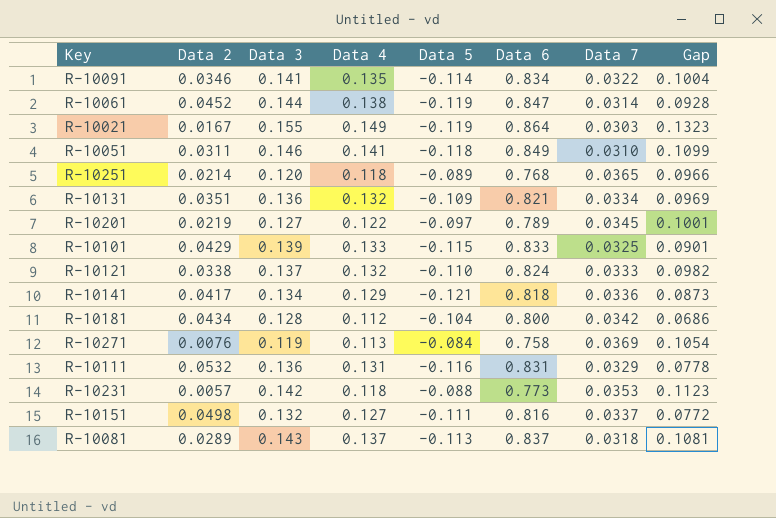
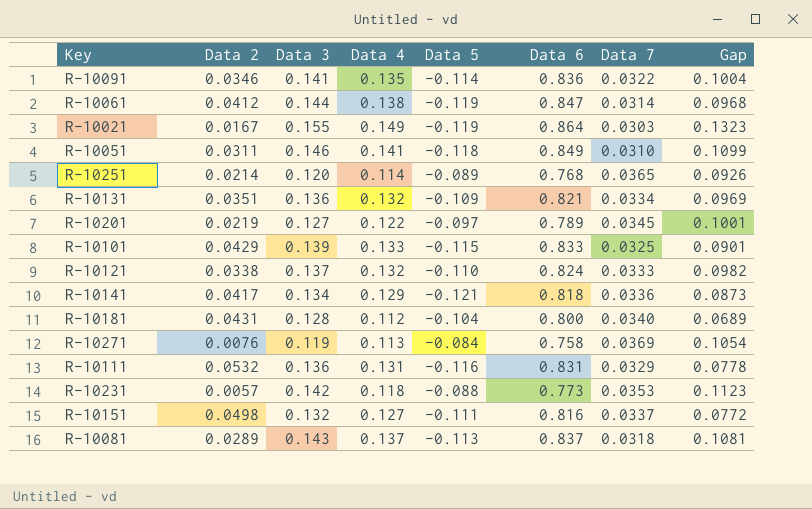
R-10091 | Data 6: 0.834 -> 0.836
R-10061 | Data 2: 0.0452 -> 0.0412
R-10061 | Gap: 0.0928 -> 0.0968
R-10251 | Data 4: 0.118 -> 0.114
R-10251 | Gap: 0.0966 -> 0.0926
R-10181 | Data 2: 0.0434 -> 0.0431
R-10181 | Data 7: 0.0342 -> 0.0340
R-10181 | Gap: 0.0686 -> 0.0689

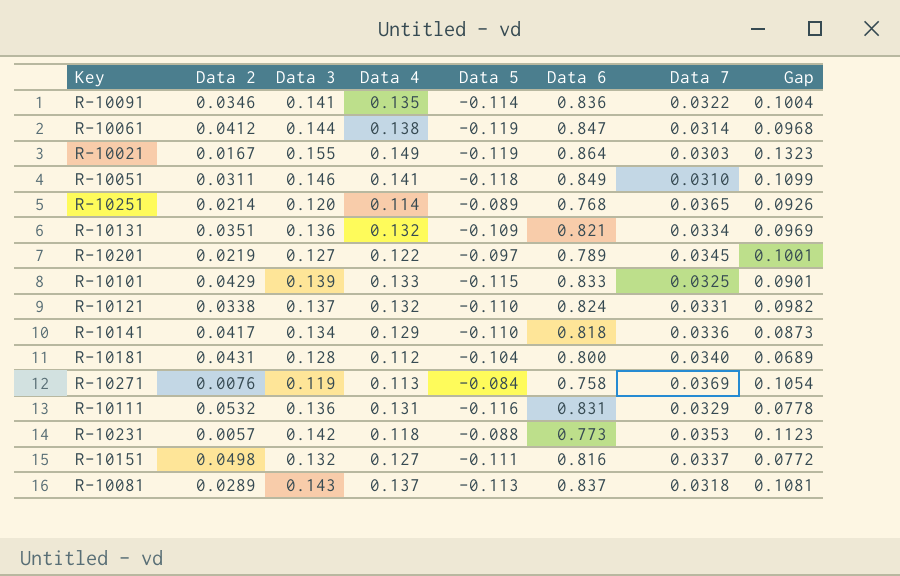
R-10121 | Data 7: 0.0333 -> 0.0331
R-10141 | Data 5: -0.121 -> -0.110

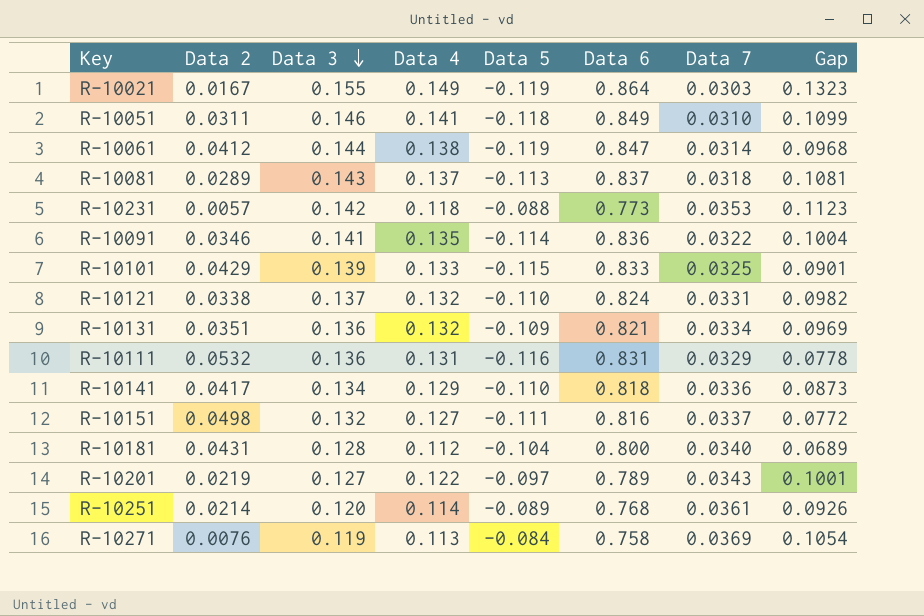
row order: none -> Data 3 descending
R-10201 | Data 7: 0.0345 -> 0.0343
R-10251 | Data 7: 0.0365 -> 0.0361

